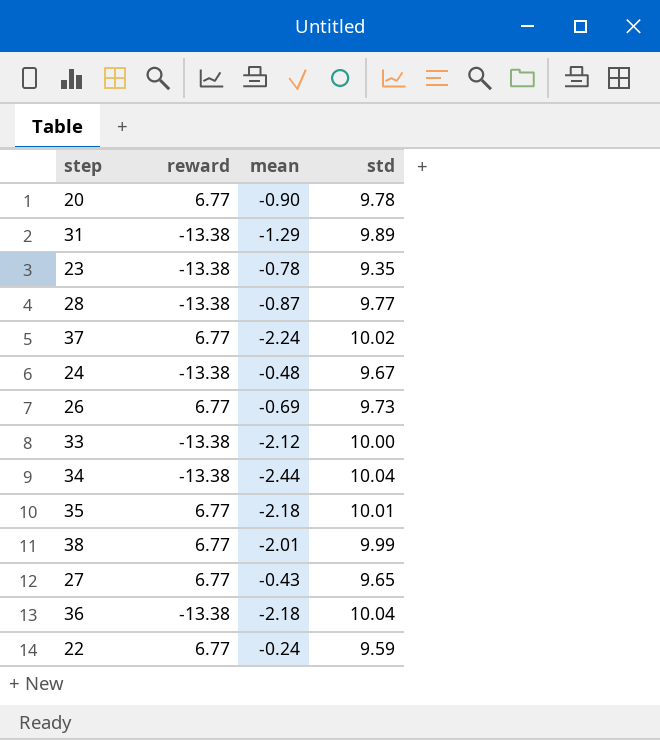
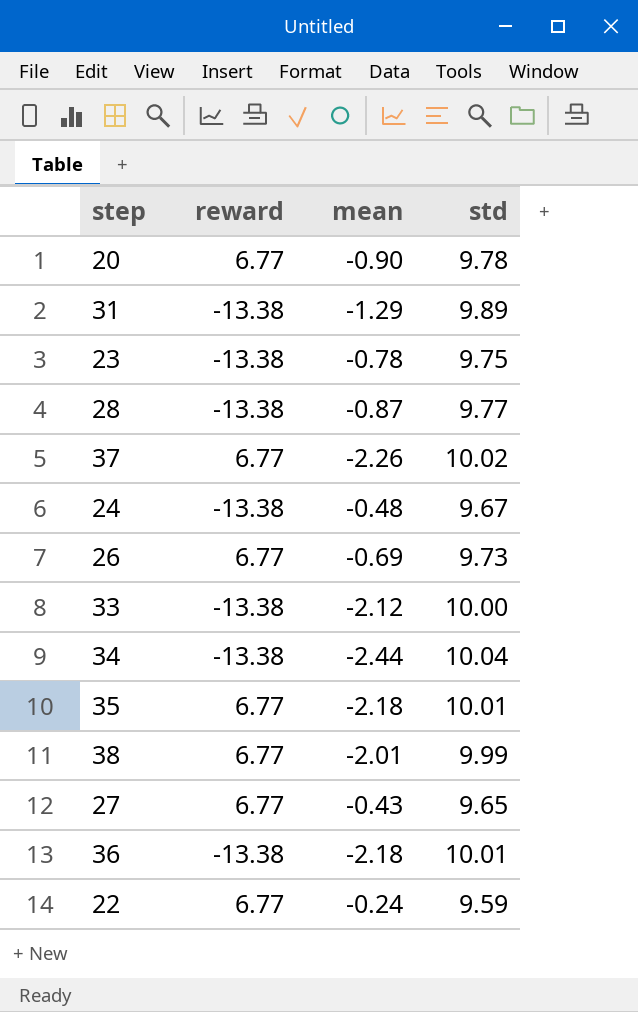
23 | std: 9.35 -> 9.75
37 | mean: -2.24 -> -2.26
36 | std: 10.04 -> 10.01

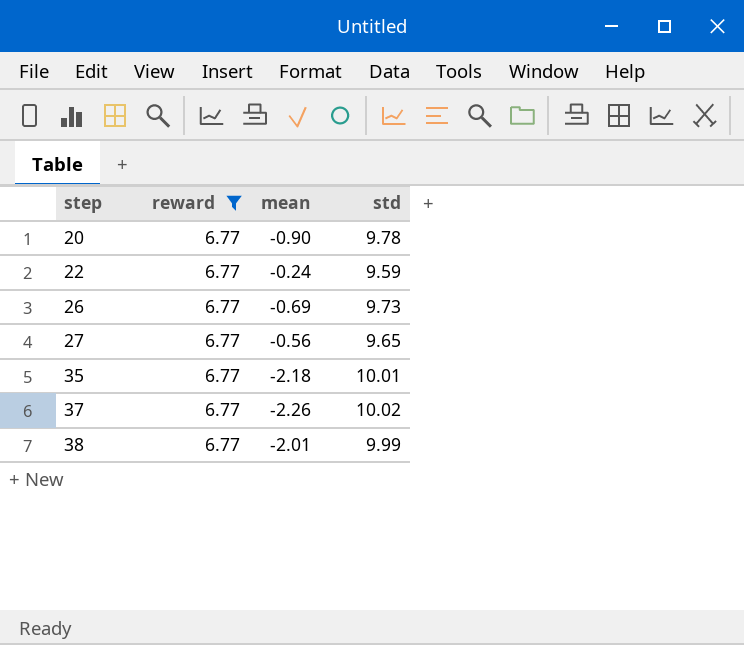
filter: none -> reward = 6.77
row order: none -> step ascending
27 | mean: -0.43 -> -0.56

